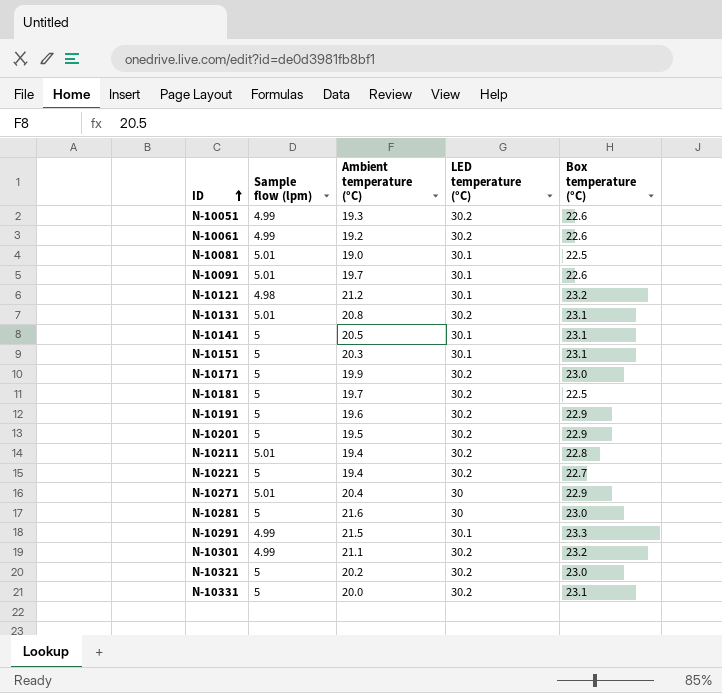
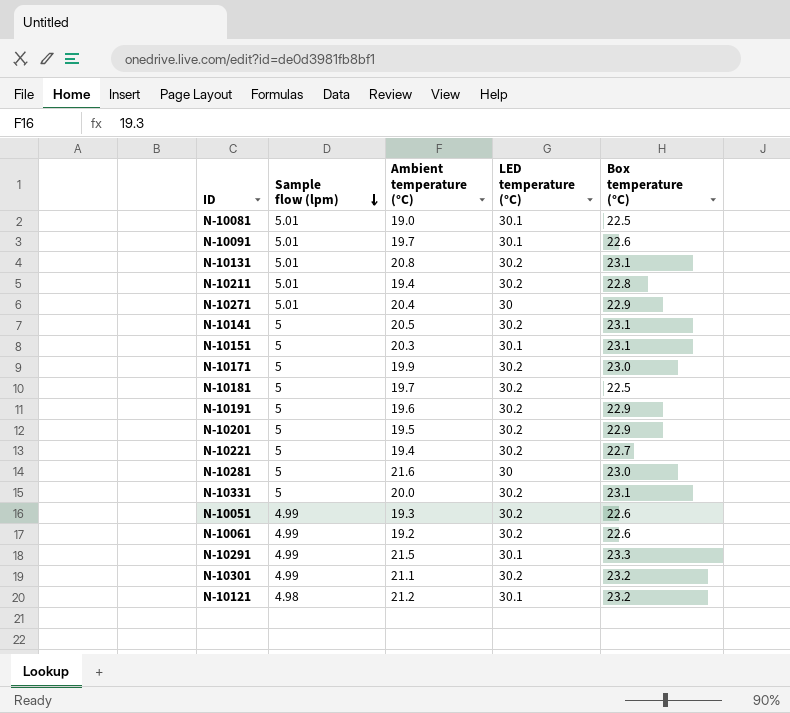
row order: ID ascending -> Sample flow (lpm) descending
row N-10321: 5 | 20.2 | 30.2 | 23.0 -> none
N-10141 | LED temperature (°C): 30.1 -> 30.2

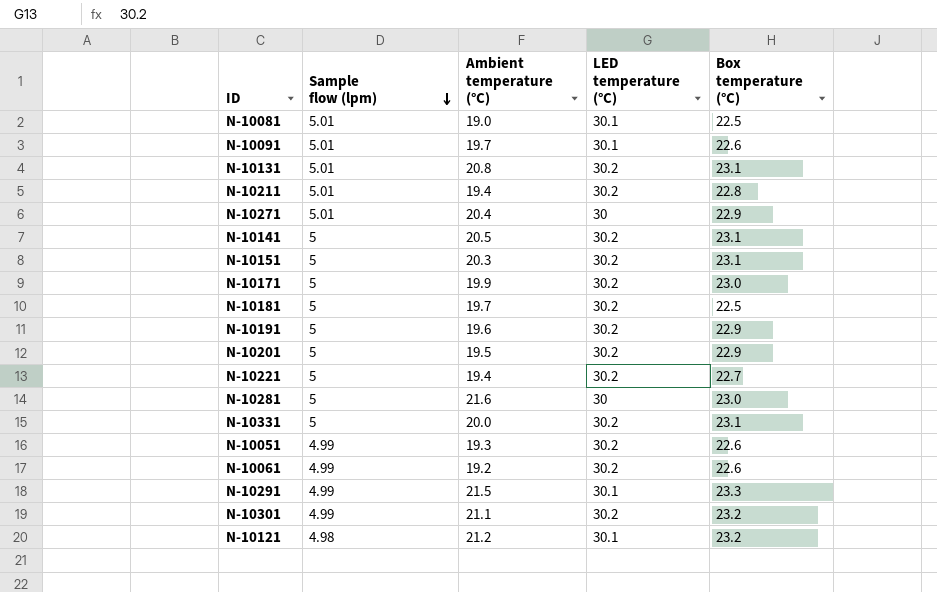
N-10151 | LED temperature (°C): 30.1 -> 30.2

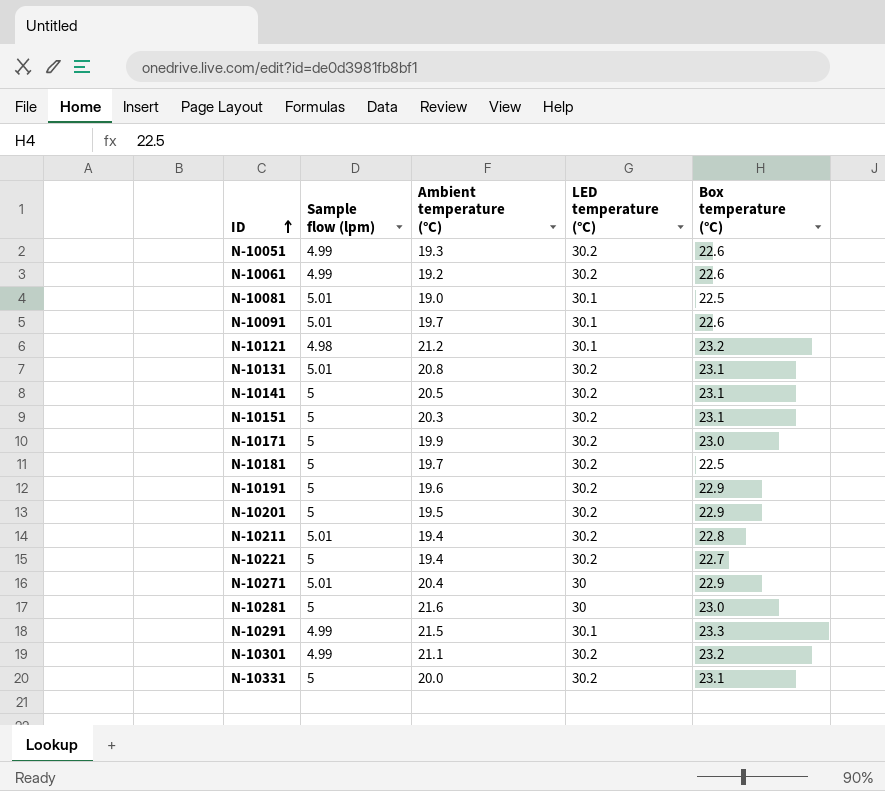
row order: Sample flow (lpm) descending -> ID ascending

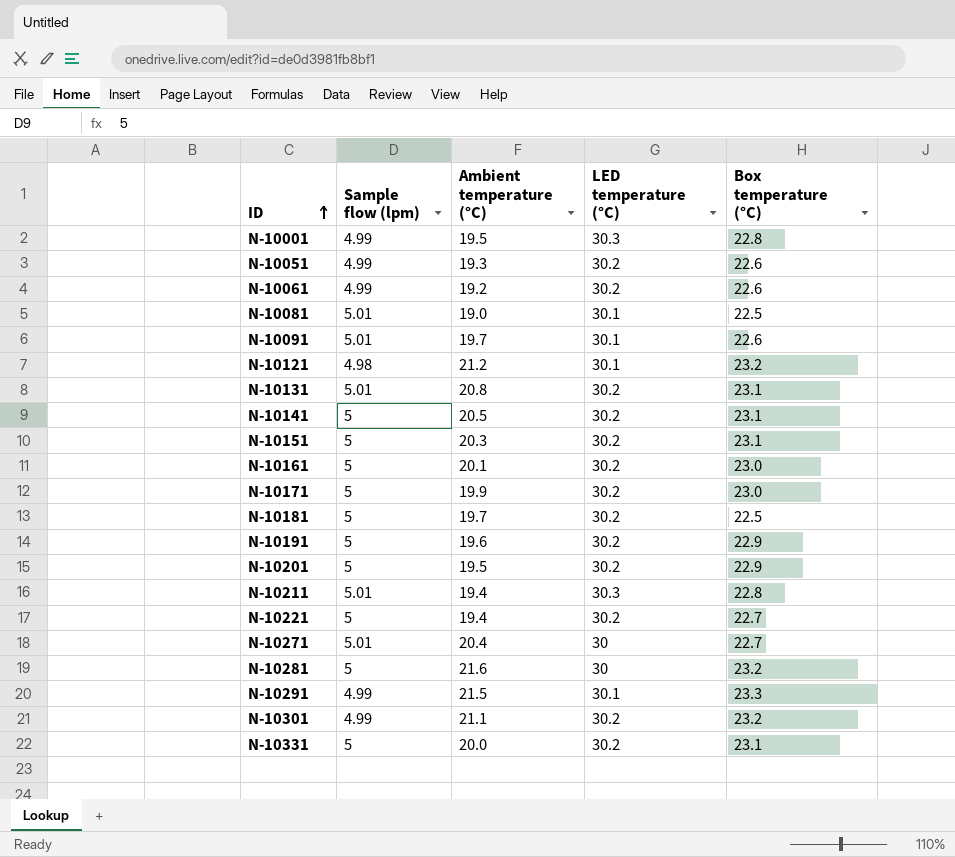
row N-10001: none -> 4.99 | 19.5 | 30.3 | 22.8
row N-10161: none -> 5 | 20.1 | 30.2 | 23.0
N-10211 | LED temperature (°C): 30.2 -> 30.3
N-10271 | Box temperature (°C): 22.9 -> 22.7
N-10281 | Box temperature (°C): 23.0 -> 23.2

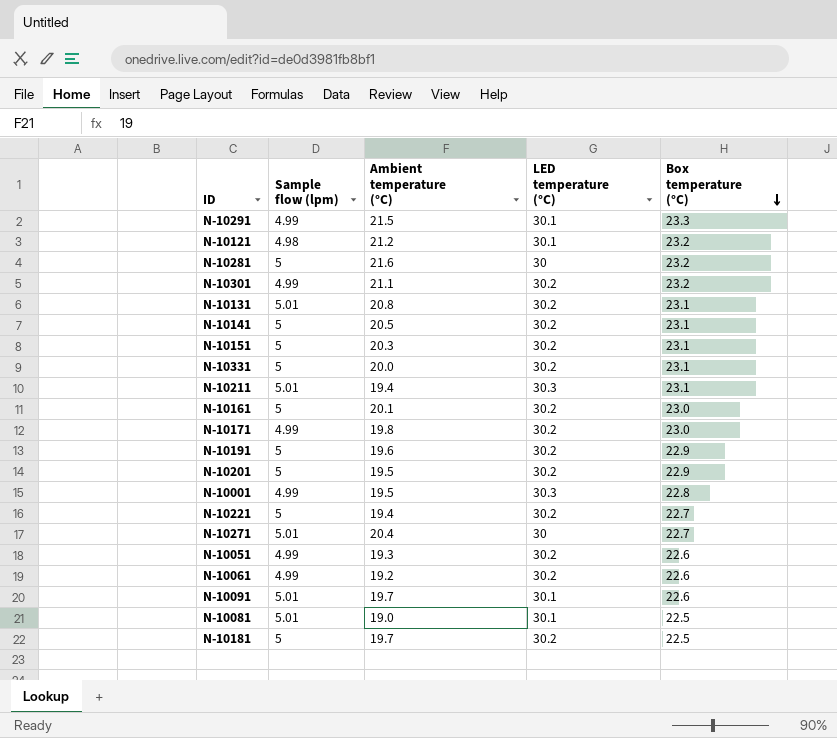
row order: ID ascending -> Box temperature (°C) descending
N-10211 | Box temperature (°C): 22.8 -> 23.1
N-10171 | Sample flow (lpm): 5 -> 4.99
N-10171 | Ambient temperature (°C): 19.9 -> 19.8

